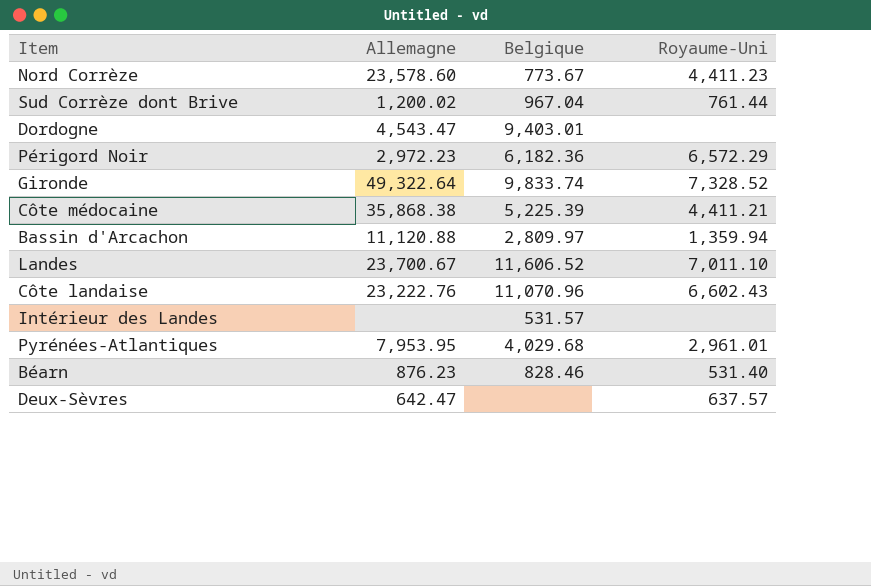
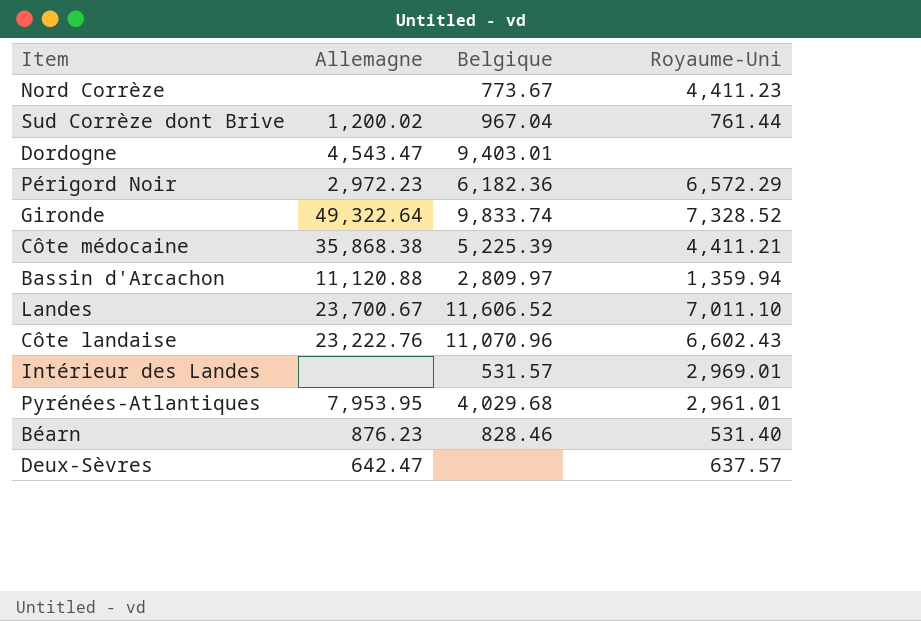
Nord Corrèze | Allemagne: 23,578.60 -> none
Intérieur des Landes | Royaume-Uni: none -> 2,969.01

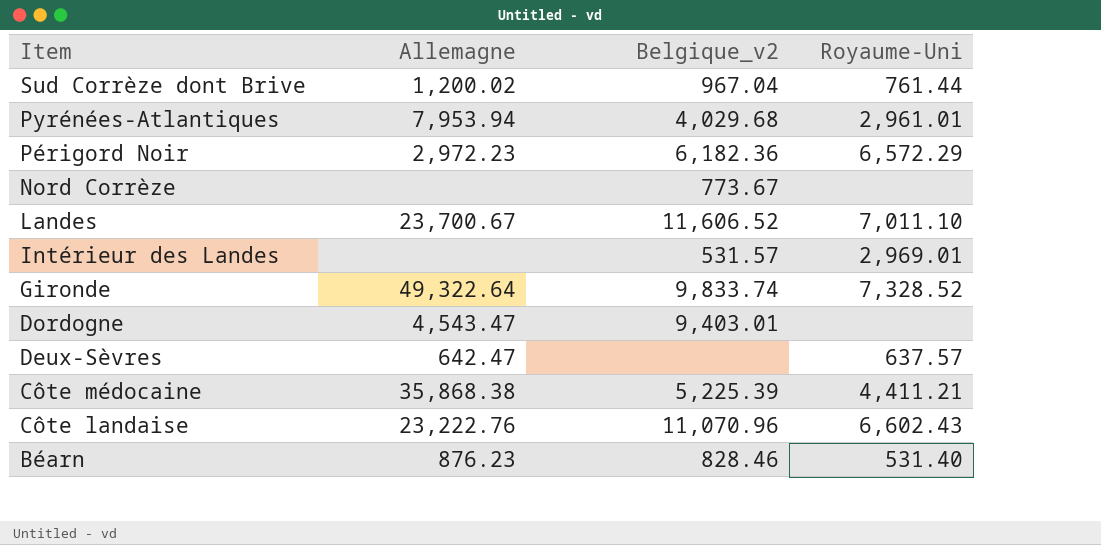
row order: none -> Item descending
column name: Belgique -> Belgique_v2
row Bassin d'Arcachon: 11,120.88 | 2,809.97 | 1,359.94 -> none
Pyrénées-Atlantiques | Allemagne: 7,953.95 -> 7,953.94
Nord Corrèze | Royaume-Uni: 4,411.23 -> none

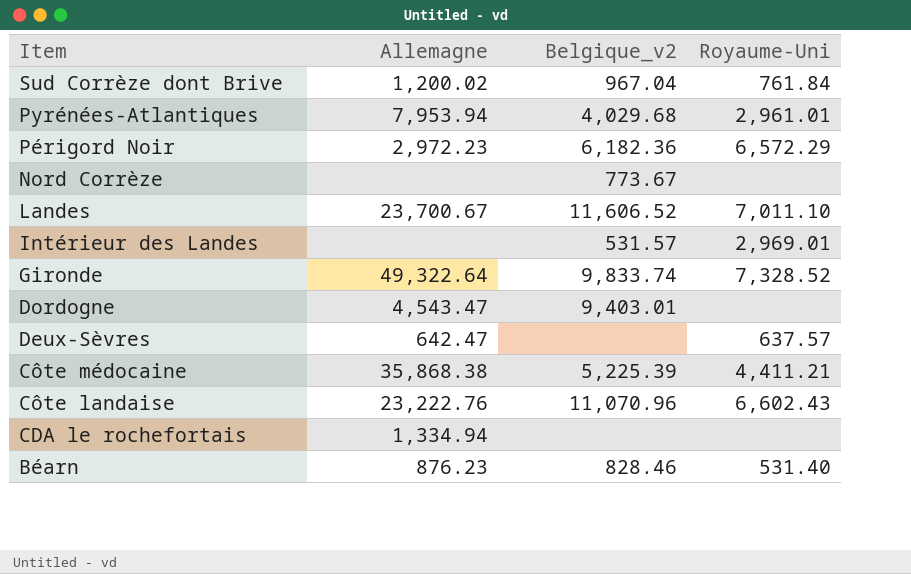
Sud Corrèze dont Brive | Royaume-Uni: 761.44 -> 761.84
row CDA le rochefortais: none -> 1,334.94 | none | none

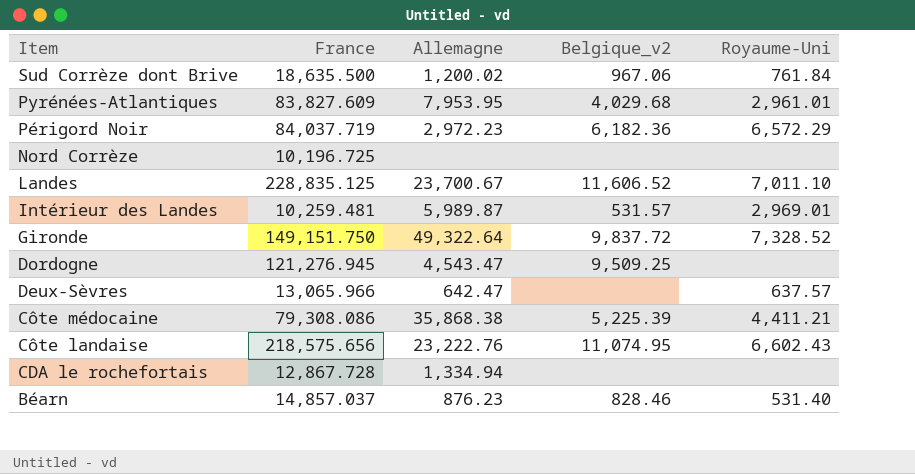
column France | position: none -> 2
Sud Corrèze dont Brive | Belgique_v2: 967.04 -> 967.06
Pyrénées-Atlantiques | Allemagne: 7,953.94 -> 7,953.95
Nord Corrèze | Belgique_v2: 773.67 -> none
Intérieur des Landes | Allemagne: none -> 5,989.87
Gironde | Belgique_v2: 9,833.74 -> 9,837.72
Dordogne | Belgique_v2: 9,403.01 -> 9,509.25
Côte landaise | Belgique_v2: 11,070.96 -> 11,074.95

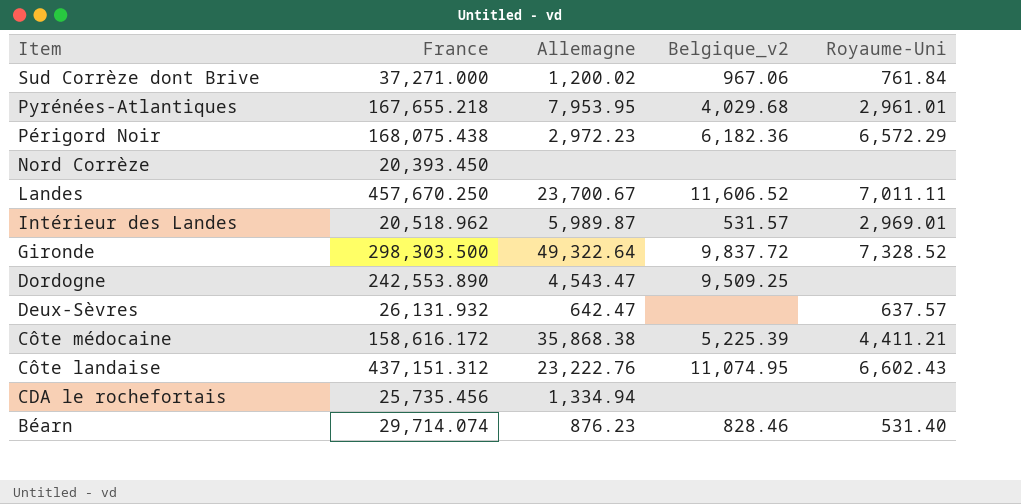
Sud Corrèze dont Brive | France: 18,635.500 -> 37,271.000
Pyrénées-Atlantiques | France: 83,827.609 -> 167,655.218
Périgord Noir | France: 84,037.719 -> 168,075.438
Nord Corrèze | France: 10,196.725 -> 20,393.450
Landes | France: 228,835.125 -> 457,670.250
Landes | Royaume-Uni: 7,011.10 -> 7,011.11
Intérieur des Landes | France: 10,259.481 -> 20,518.962
Gironde | France: 149,151.750 -> 298,303.500
Dordogne | France: 121,276.945 -> 242,553.890
Deux-Sèvres | France: 13,065.966 -> 26,131.932
Côte médocaine | France: 79,308.086 -> 158,616.172
Côte landaise | France: 218,575.656 -> 437,151.312
CDA le rochefortais | France: 12,867.728 -> 25,735.456
Béarn | France: 14,857.037 -> 29,714.074

